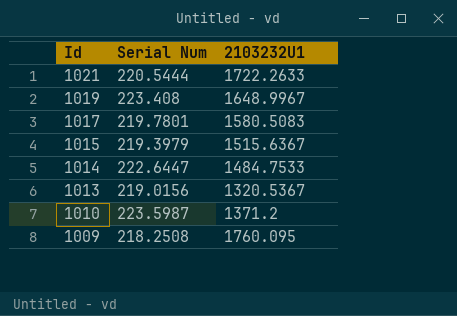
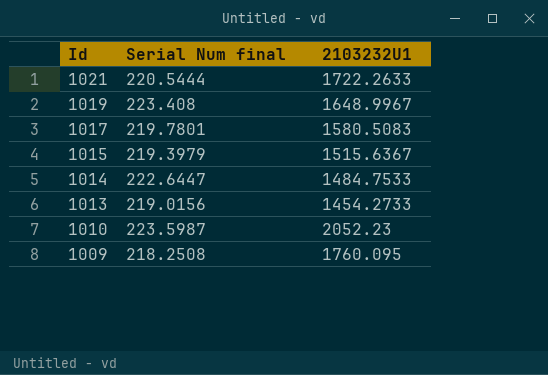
column name: Serial Num -> Serial Num final
1013 | 2103232U1: 1320.5367 -> 1454.2733
1010 | 2103232U1: 1371.2 -> 2052.23

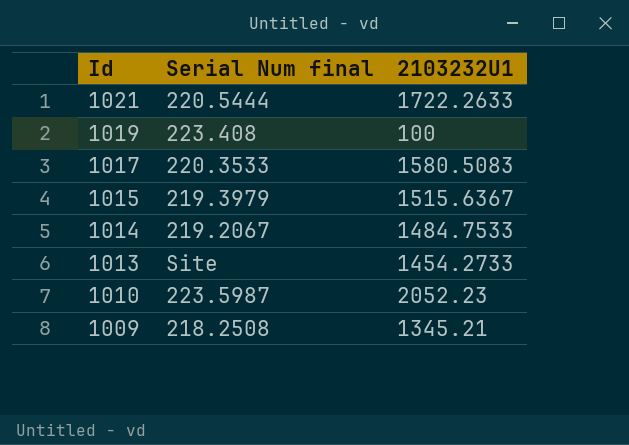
1019 | 2103232U1: 1648.9967 -> 100
1017 | Serial Num final: 219.7801 -> 220.3533
1014 | Serial Num final: 222.6447 -> 219.2067
1013 | Serial Num final: 219.0156 -> Site
1009 | 2103232U1: 1760.095 -> 1345.21

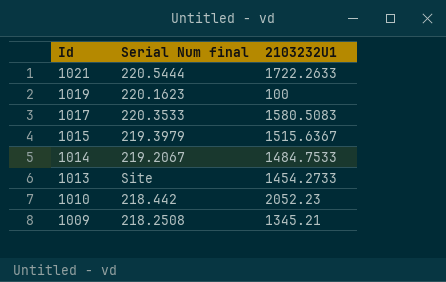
1019 | Serial Num final: 223.408 -> 220.1623
1010 | Serial Num final: 223.5987 -> 218.442

